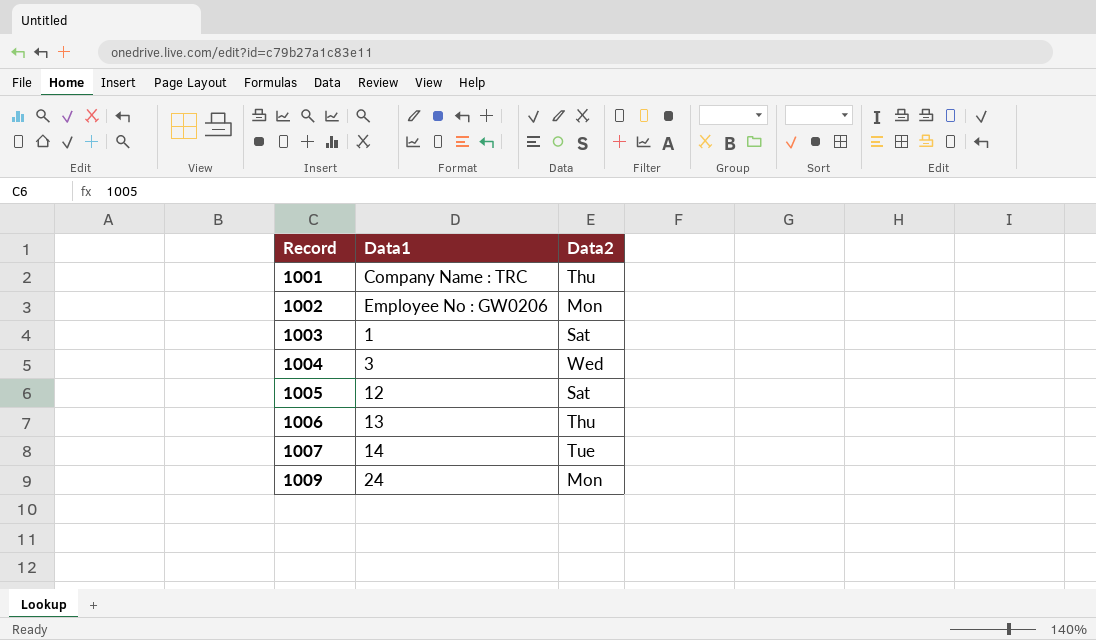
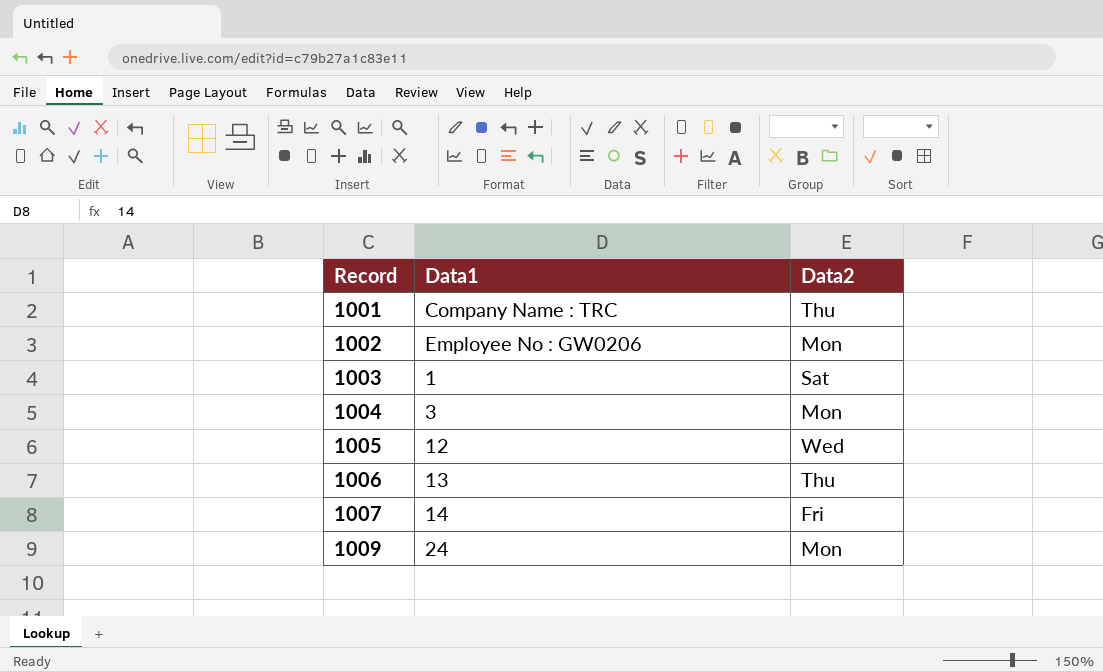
1004 | Data2: Wed -> Mon
1005 | Data2: Sat -> Wed
1007 | Data2: Tue -> Fri

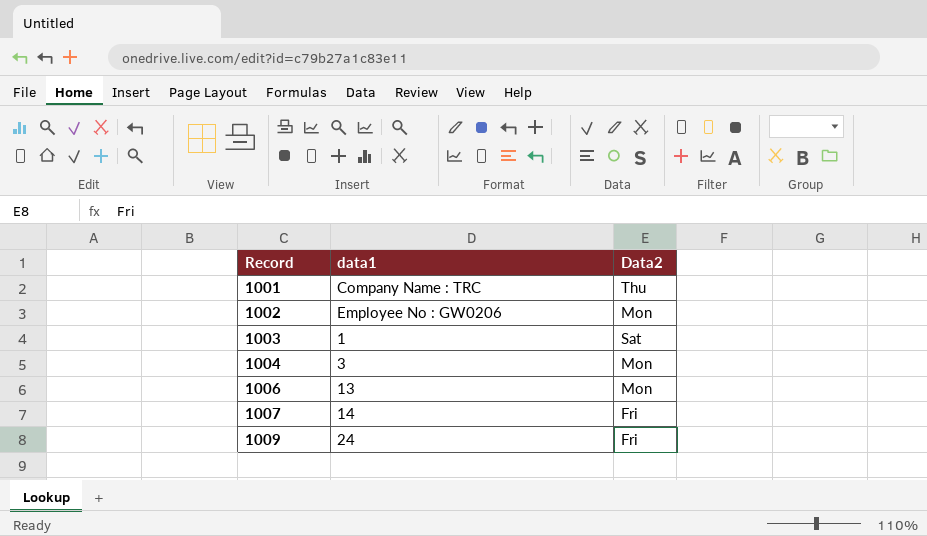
column name: Data1 -> data1
row 1005: 12 | Wed -> none
1006 | Data2: Thu -> Mon
1009 | Data2: Mon -> Fri

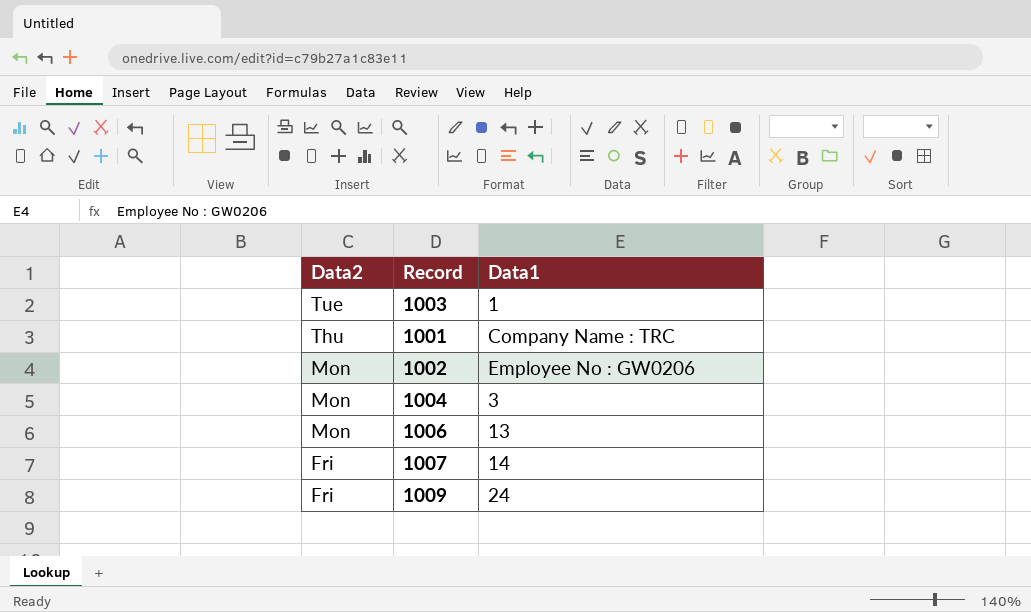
row order: Record ascending -> Data2 descending
column Data2 | position: 3 -> 1
column name: data1 -> Data1
1003 | Data2: Sat -> Tue

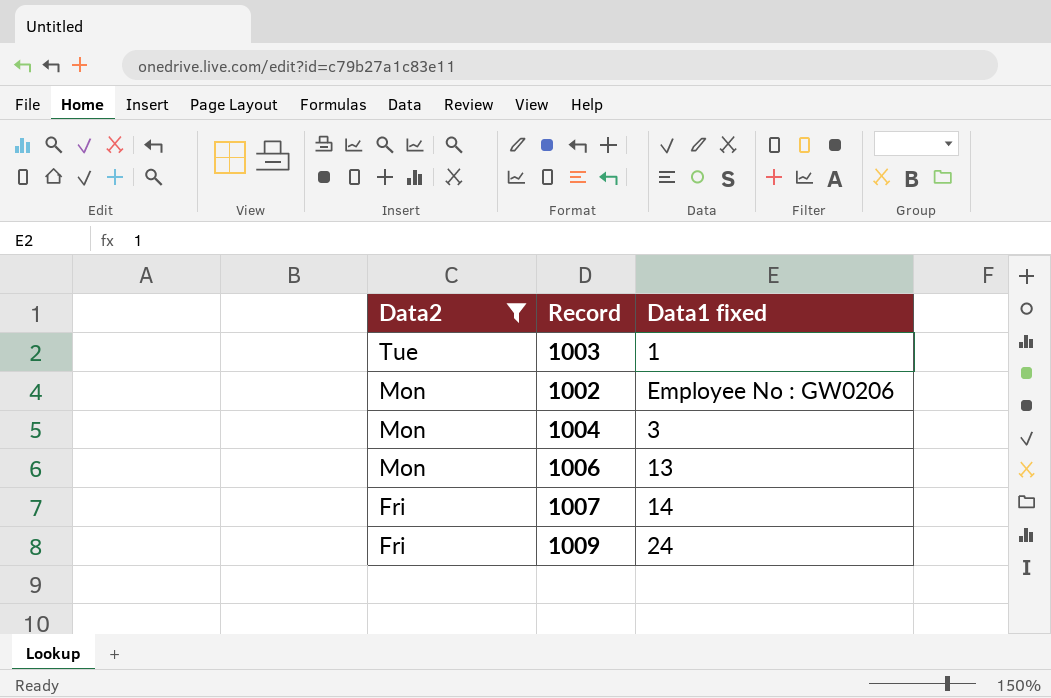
filter: none -> Data2 != Thu
column name: Data1 -> Data1 fixed

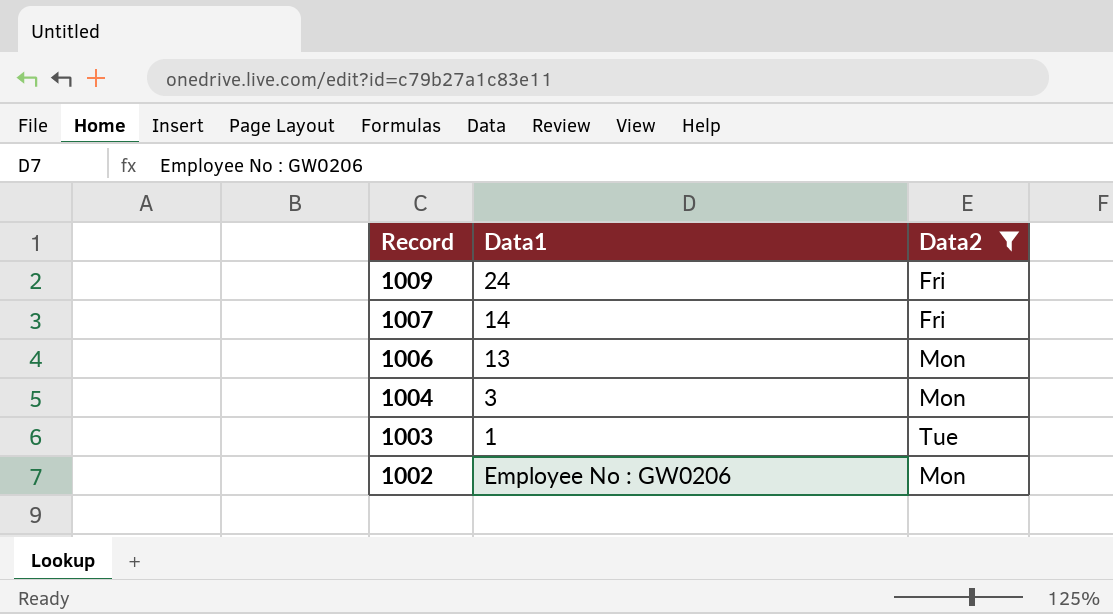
row order: Data2 descending -> Record descending
column name: Data1 fixed -> Data1
column Data2 | position: 1 -> 3

